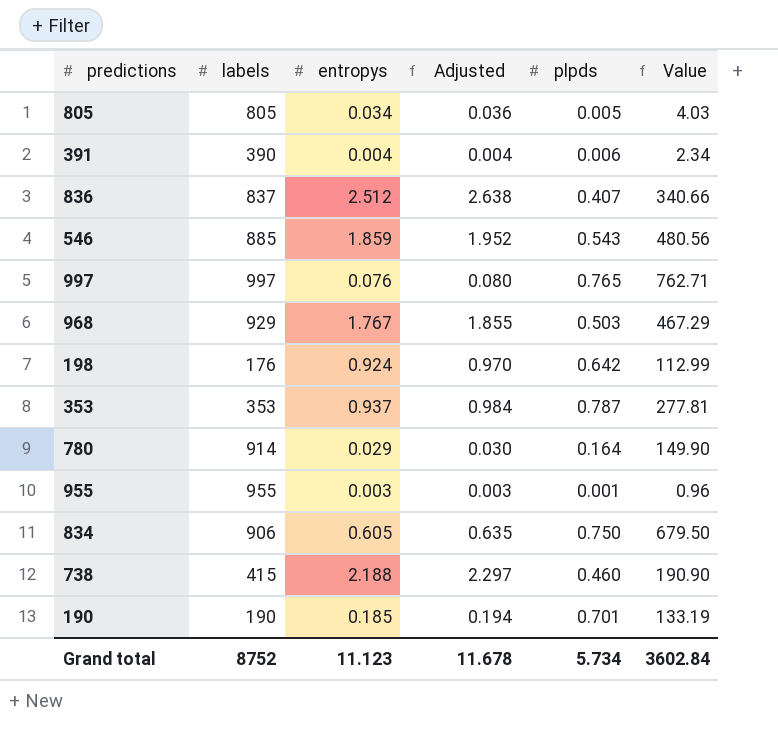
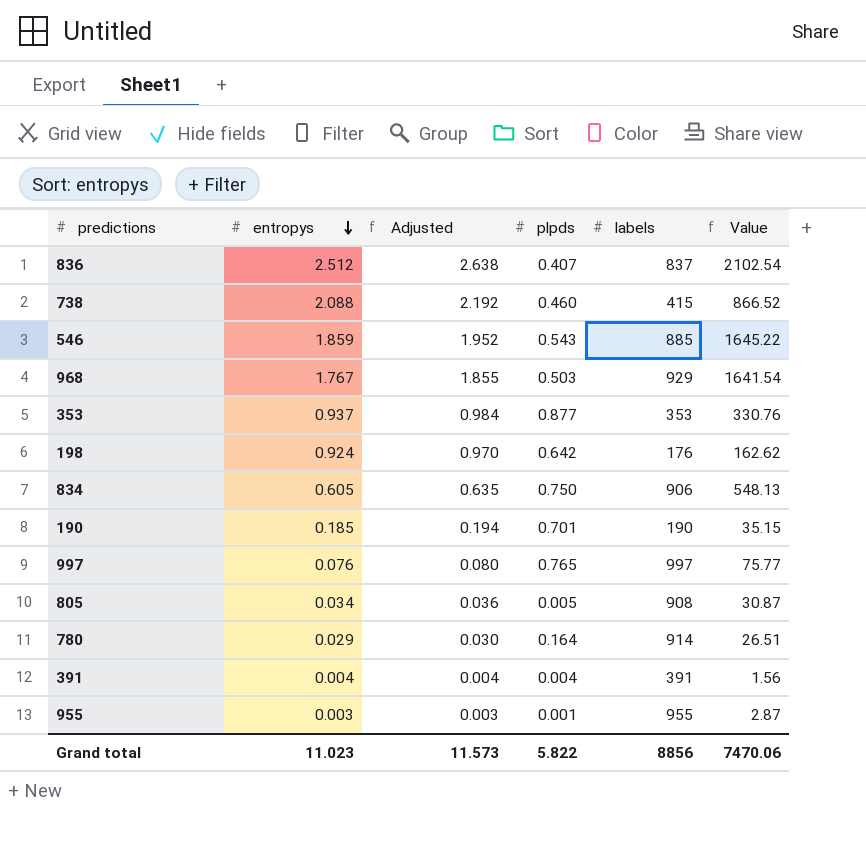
row order: none -> entropys descending
column labels | position: 2 -> 5
column Value | formula: [labels] * [plpds] -> [entropys] * [labels]
738 | entropys: 2.188 -> 2.088
738 | Adjusted: 2.297 -> 2.192
353 | plpds: 0.787 -> 0.877
805 | labels: 805 -> 908
391 | plpds: 0.006 -> 0.004
391 | labels: 390 -> 391
Grand total | entropys: 11.123 -> 11.023
Grand total | Adjusted: 11.678 -> 11.573
Grand total | plpds: 5.734 -> 5.822
Grand total | labels: 8752 -> 8856
Grand total | Value: 3602.84 -> 7470.06

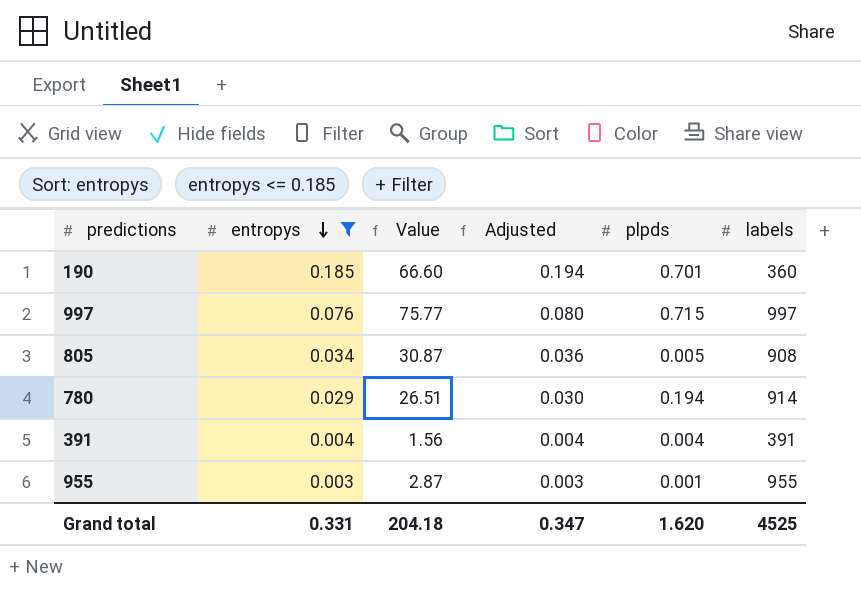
filter: none -> entropys <= 0.185
column Value | position: 6 -> 3
190 | Value: 35.15 -> 66.60
190 | labels: 190 -> 360
997 | plpds: 0.765 -> 0.715
780 | plpds: 0.164 -> 0.194
Grand total | entropys: 11.023 -> 0.331
Grand total | Value: 7470.06 -> 204.18
Grand total | Adjusted: 11.573 -> 0.347
Grand total | plpds: 5.822 -> 1.620
Grand total | labels: 8856 -> 4525

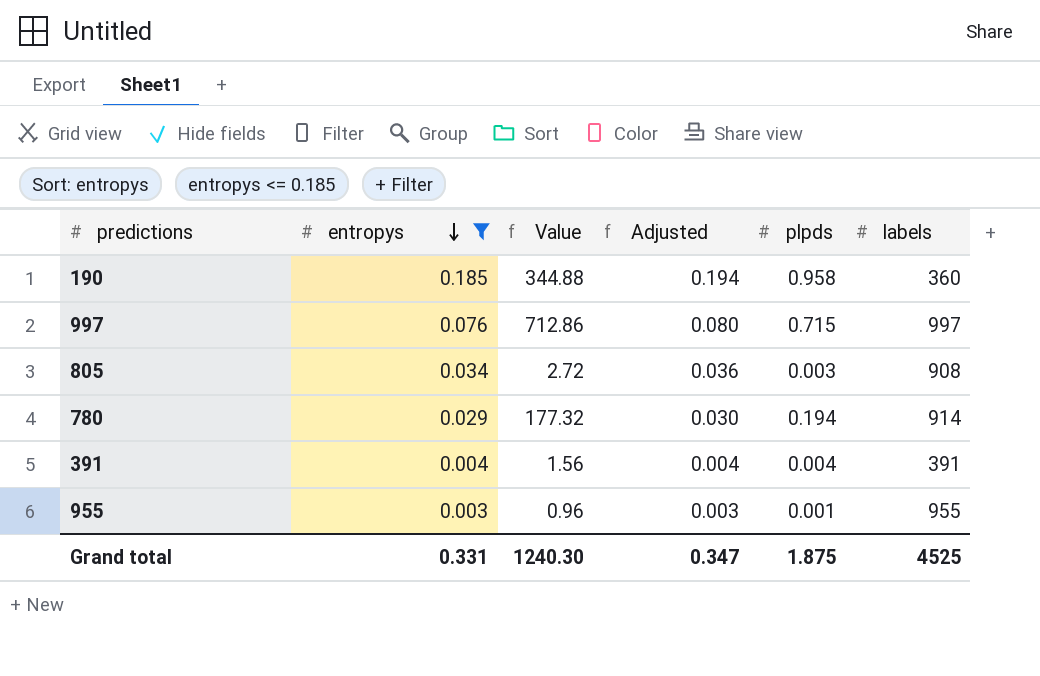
column Value | formula: [entropys] * [labels] -> [plpds] * [labels]
190 | plpds: 0.701 -> 0.958
805 | plpds: 0.005 -> 0.003
Grand total | Value: 204.18 -> 1240.30
Grand total | plpds: 1.620 -> 1.875

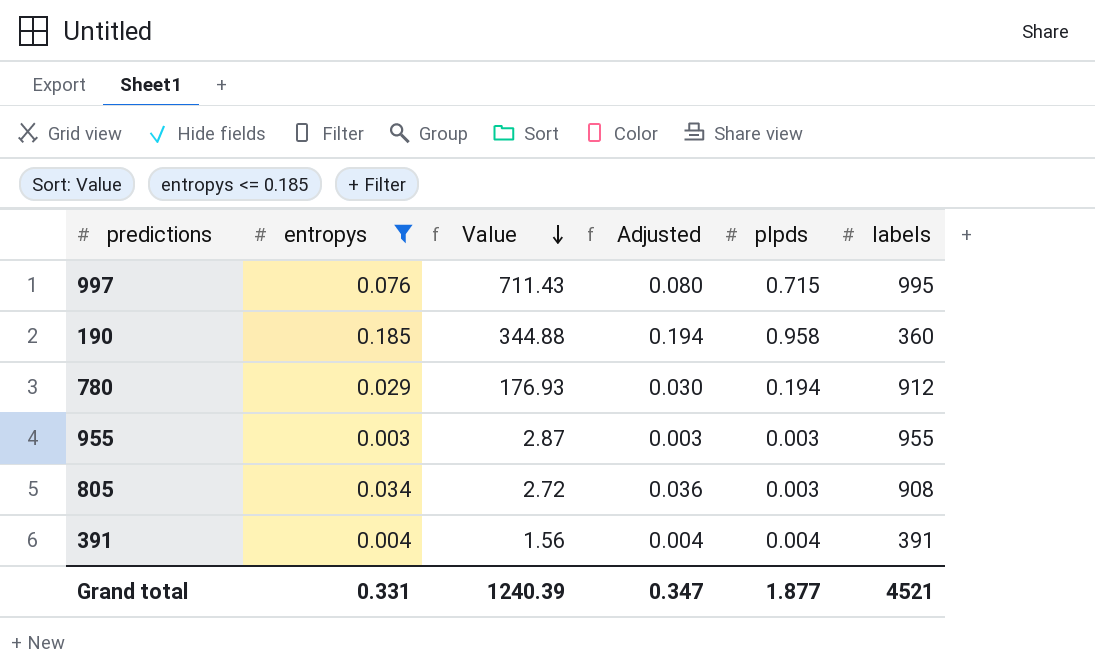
row order: entropys descending -> Value descending
997 | Value: 712.86 -> 711.43
997 | labels: 997 -> 995
780 | Value: 177.32 -> 176.93
780 | labels: 914 -> 912
955 | Value: 0.96 -> 2.87
955 | plpds: 0.001 -> 0.003
Grand total | Value: 1240.30 -> 1240.39
Grand total | plpds: 1.875 -> 1.877
Grand total | labels: 4525 -> 4521

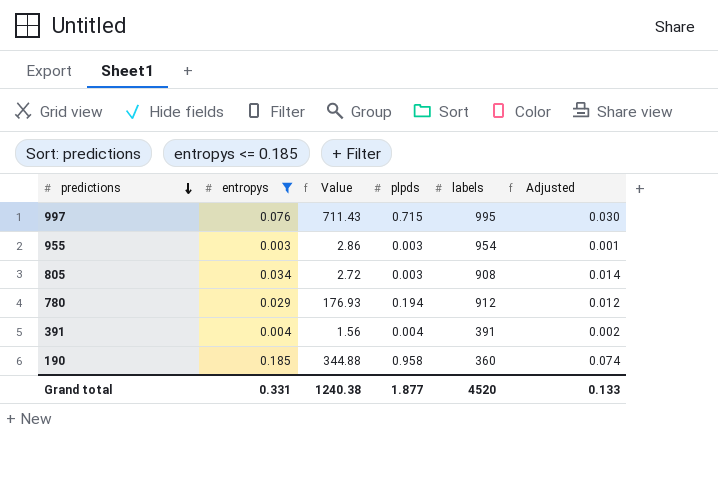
row order: Value descending -> predictions descending
column Adjusted | formula: [entropys] * 1.05 -> [entropys] * 0.4
column Adjusted | position: 4 -> 6
955 | Value: 2.87 -> 2.86
955 | labels: 955 -> 954
Grand total | Value: 1240.39 -> 1240.38
Grand total | labels: 4521 -> 4520
Grand total | Adjusted: 0.347 -> 0.133

